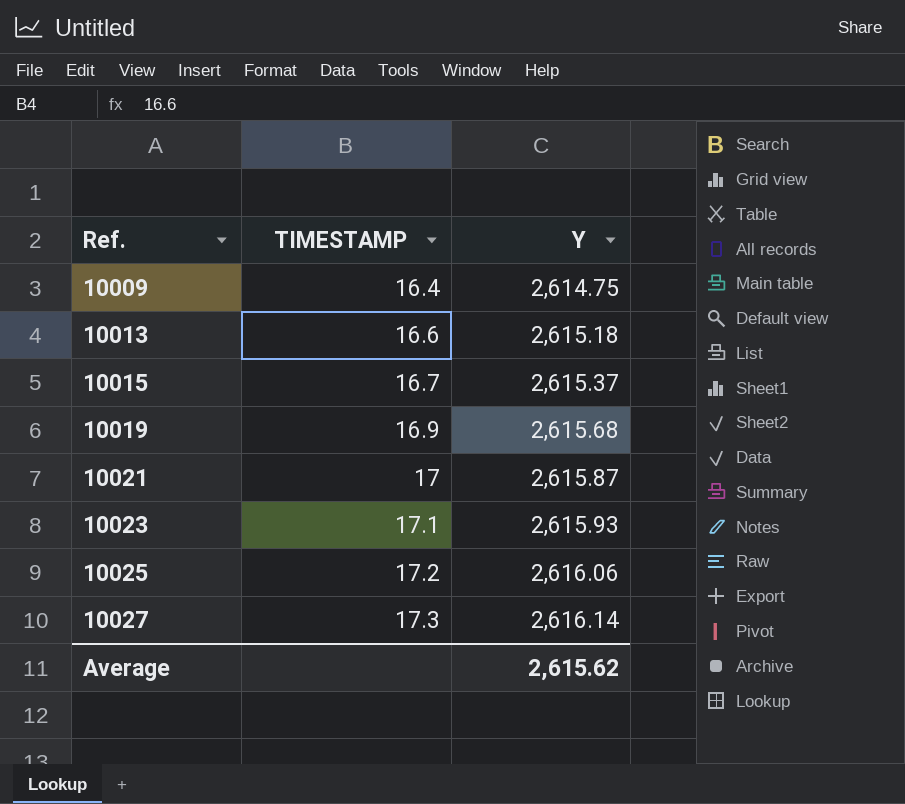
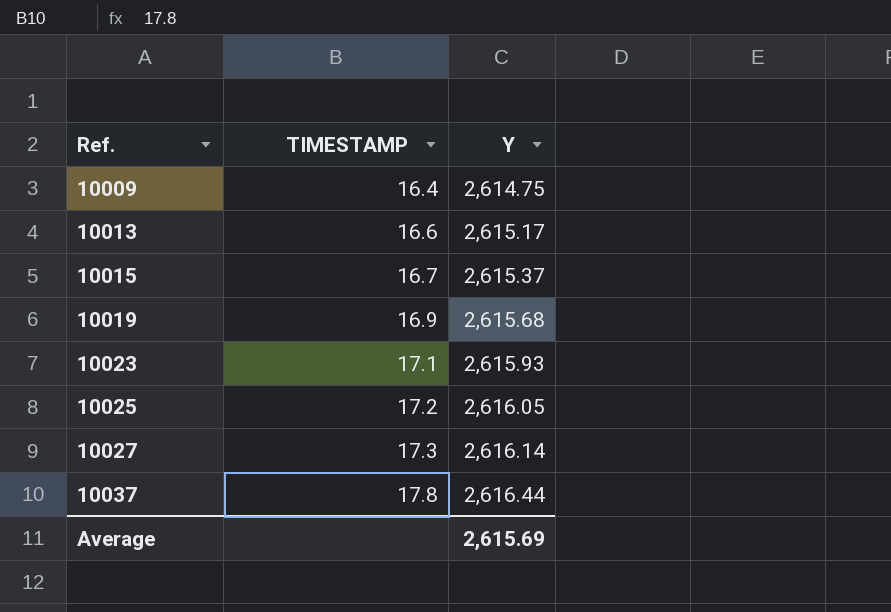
row 10021: 17 | 2,615.87 -> none
10013 | Y: 2,615.18 -> 2,615.17
10025 | Y: 2,616.06 -> 2,616.05
row 10037: none -> 17.8 | 2,616.44
Average | Y: 2,615.62 -> 2,615.69

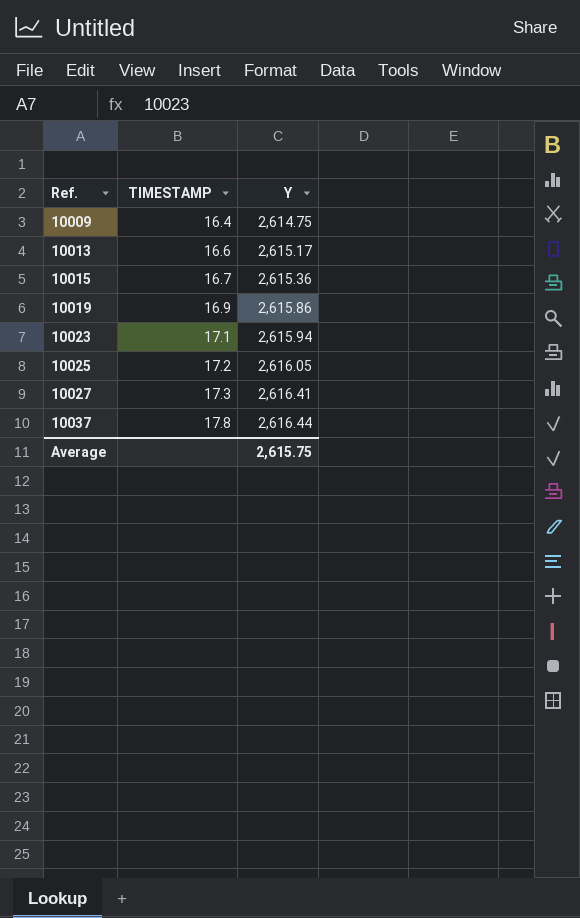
10015 | Y: 2,615.37 -> 2,615.36
10019 | Y: 2,615.68 -> 2,615.86
10023 | Y: 2,615.93 -> 2,615.94
10027 | Y: 2,616.14 -> 2,616.41
Average | Y: 2,615.69 -> 2,615.75

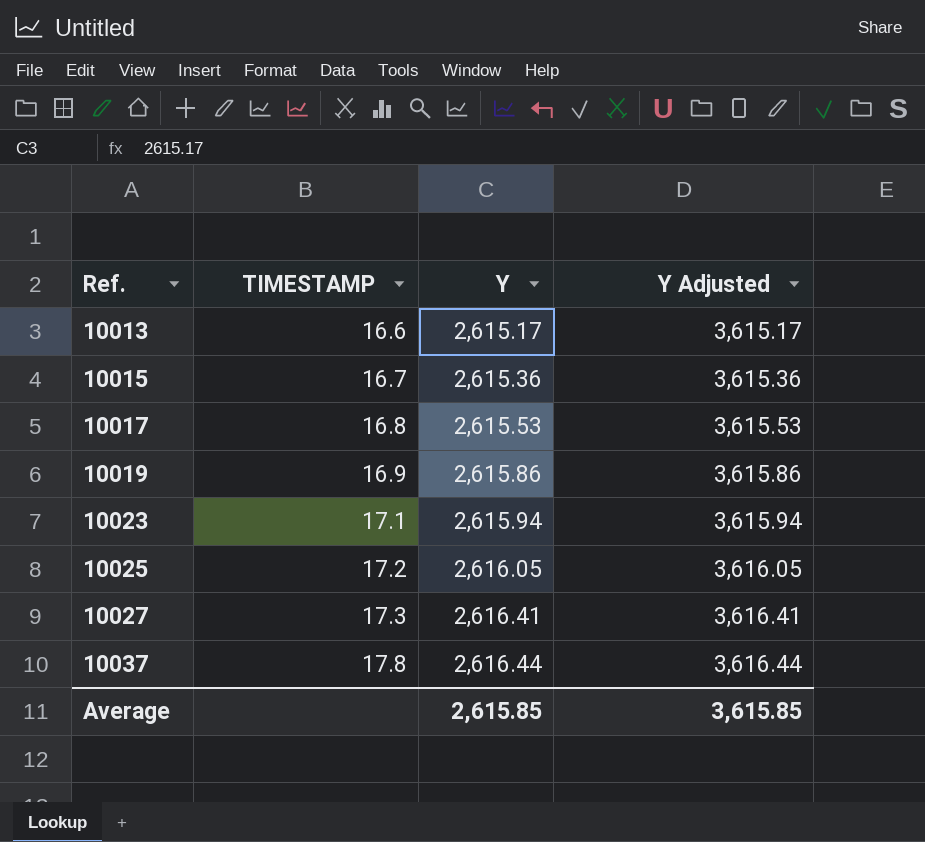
column Y Adjusted | formula: none -> [Y] + 1000
row 10009: 16.4 | 2,614.75 -> none
row 10017: none -> 16.8 | 2,615.53 | 3,615.53
Average | Y: 2,615.75 -> 2,615.85

